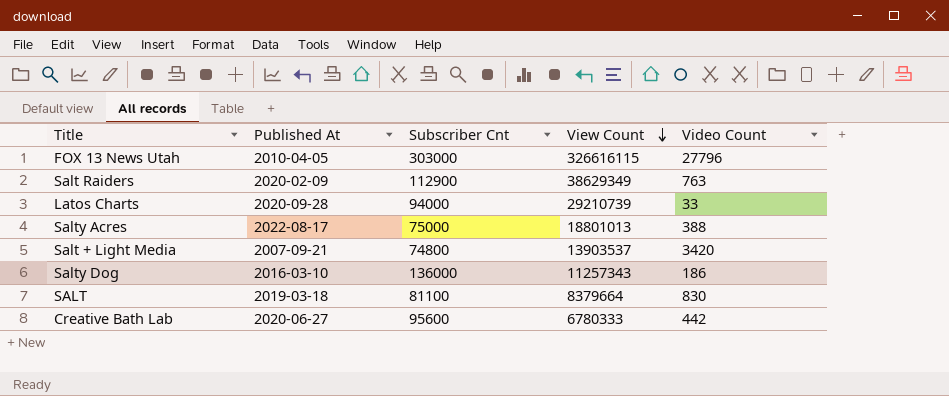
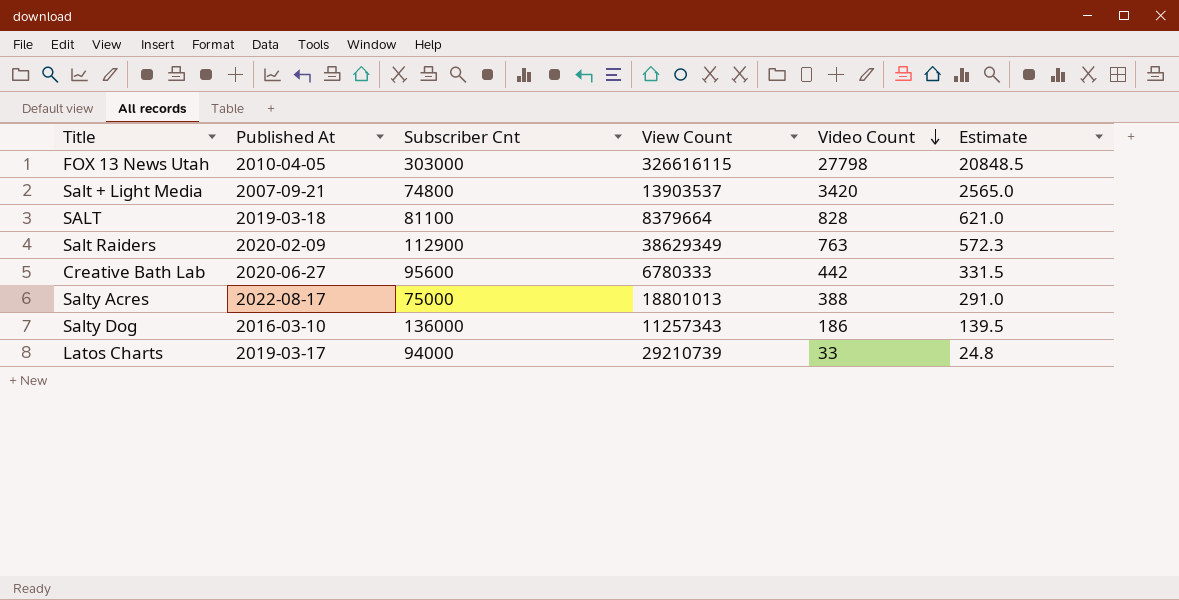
row order: View Count descending -> Video Count descending
column Estimate | formula: none -> [Video Count] * 0.75
FOX 13 News Utah | Video Count: 27796 -> 27798
SALT | Video Count: 830 -> 828
Latos Charts | Published At: 2020-09-28 -> 2019-03-17

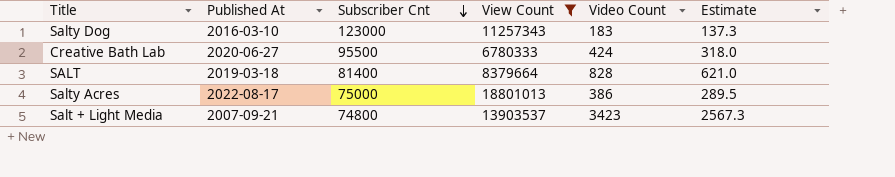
filter: none -> View Count <= 18801013
row order: Video Count descending -> Subscriber Cnt descending
Salty Dog | Subscriber Cnt: 136000 -> 123000
Salty Dog | Video Count: 186 -> 183
Salty Dog | Estimate: 139.5 -> 137.3
Creative Bath Lab | Subscriber Cnt: 95600 -> 95500
Creative Bath Lab | Video Count: 442 -> 424
Creative Bath Lab | Estimate: 331.5 -> 318.0
SALT | Subscriber Cnt: 81100 -> 81400
Salty Acres | Video Count: 388 -> 386
Salty Acres | Estimate: 291.0 -> 289.5
Salt + Light Media | Video Count: 3420 -> 3423
Salt + Light Media | Estimate: 2565.0 -> 2567.3

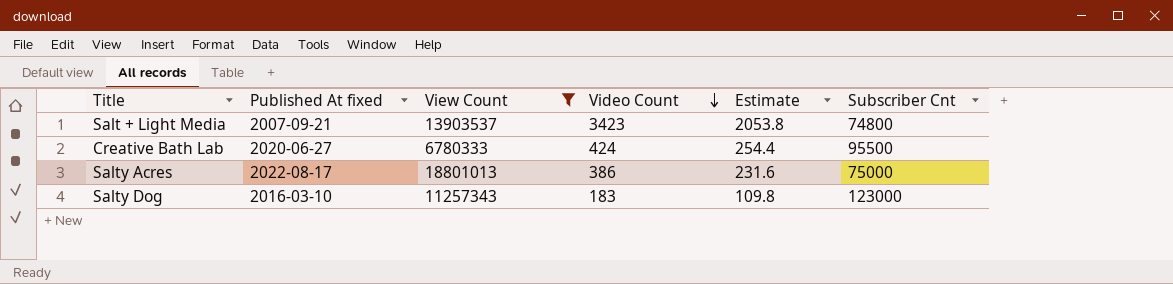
row order: Subscriber Cnt descending -> Video Count descending
column name: Published At -> Published At fixed
column Estimate | formula: [Video Count] * 0.75 -> [Video Count] * 0.6
column Subscriber Cnt | position: 3 -> 6
row SALT: 2019-03-18 | 81400 | 8379664 | 828 | 621.0 -> none

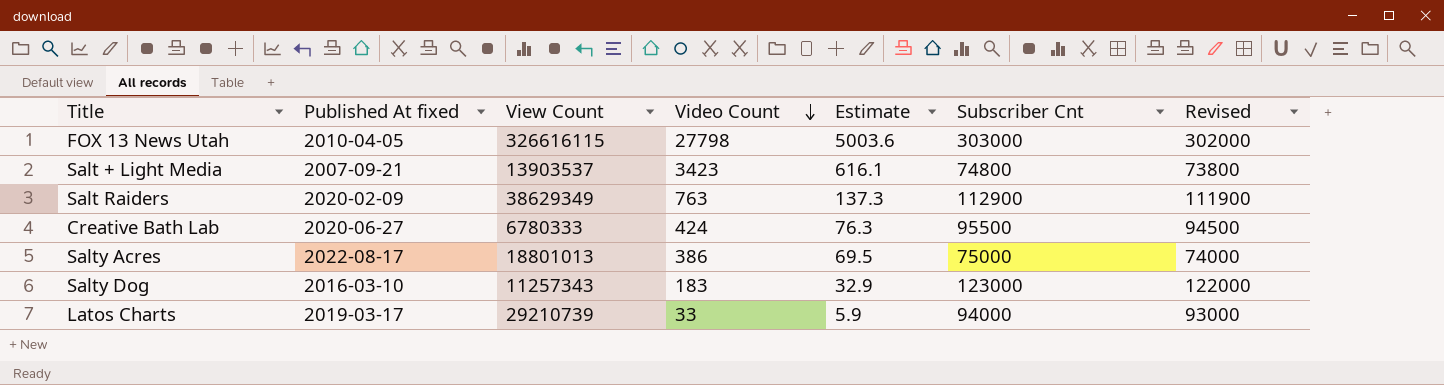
filter: View Count <= 18801013 -> none
column Estimate | formula: [Video Count] * 0.6 -> [Video Count] * 0.18
column Revised | formula: none -> [Subscriber Cnt] - 1000

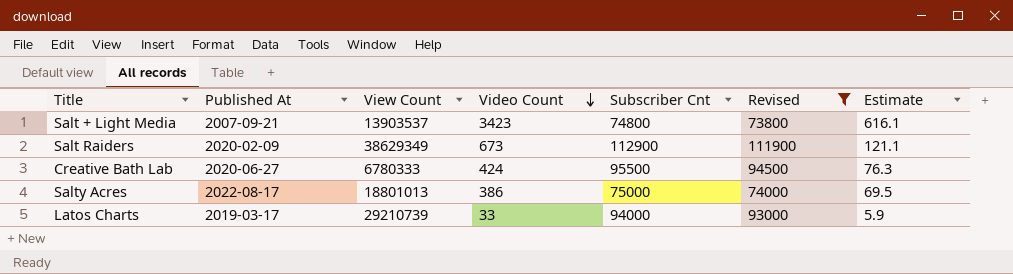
filter: none -> Revised <= 111900
column name: Published At fixed -> Published At
column Estimate | position: 5 -> 7
Salt Raiders | Video Count: 763 -> 673
Salt Raiders | Estimate: 137.3 -> 121.1

